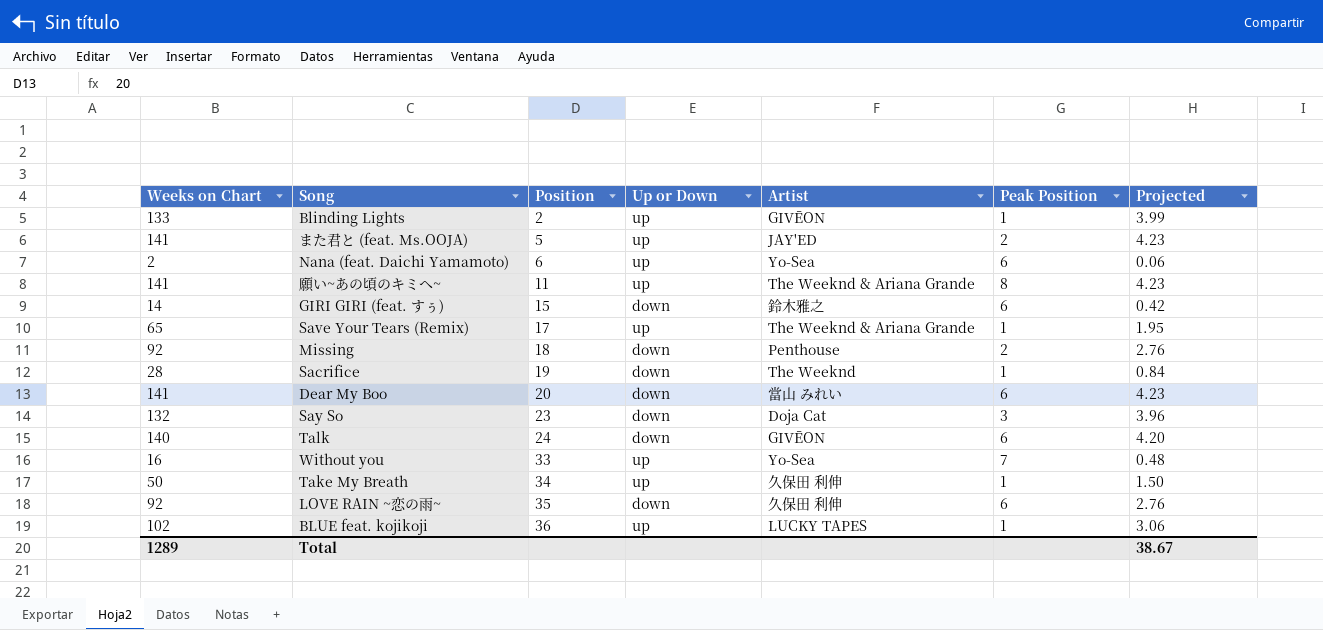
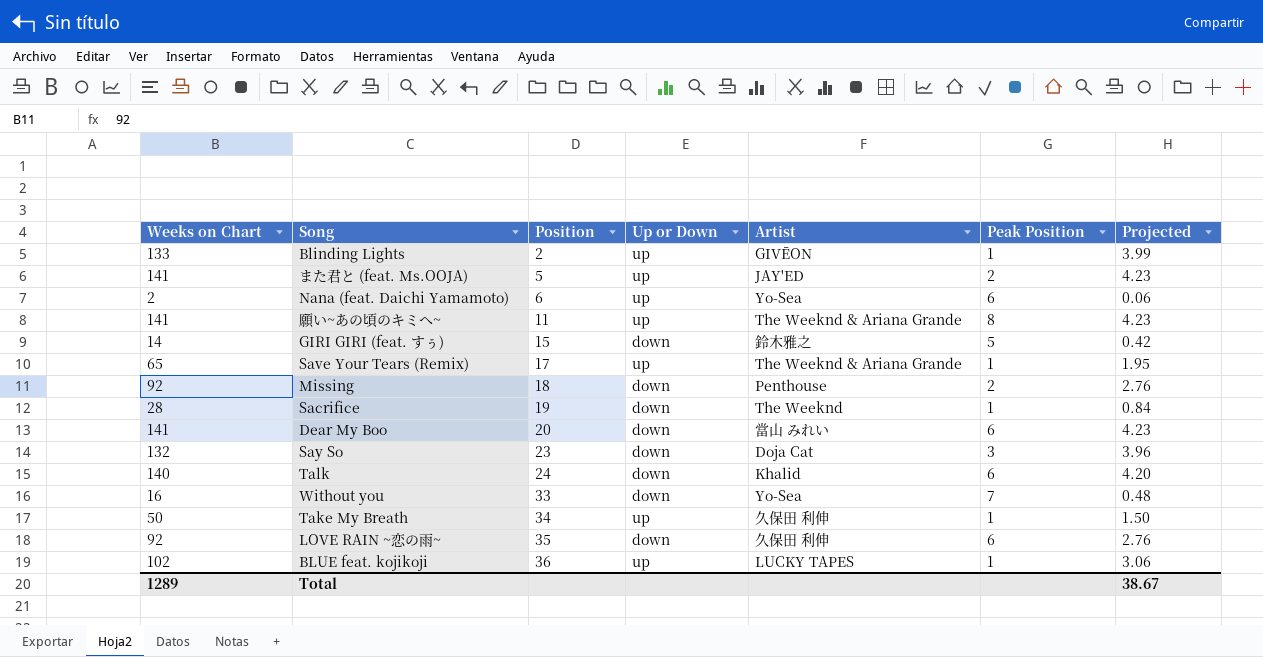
GIRI GIRI (feat. すぅ) | Peak Position: 6 -> 5
Talk | Artist: GIVĒON -> Khalid
Without you | Up or Down: up -> down

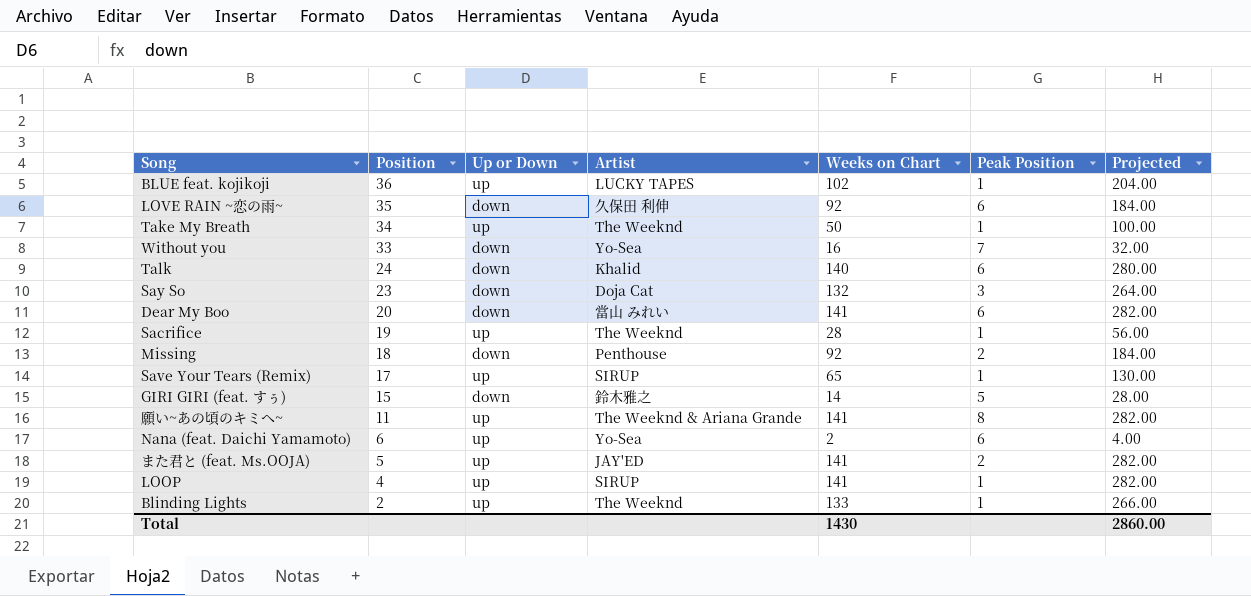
row order: Position ascending -> Position descending
column Weeks on Chart | position: 1 -> 5
column Projected | formula: [Weeks on Chart] * 0.03 -> [Weeks on Chart] * 2
Take My Breath | Artist: 久保田 利伸 -> The Weeknd
Sacrifice | Up or Down: down -> up
Save Your Tears (Remix) | Artist: The Weeknd & Ariana Grande -> SIRUP
row LOOP: none -> 4 | up | SIRUP | 141 | 1 | 282.00
Blinding Lights | Artist: GIVĒON -> The Weeknd
Total | Weeks on Chart: 1289 -> 1430
Total | Projected: 38.67 -> 2860.00

